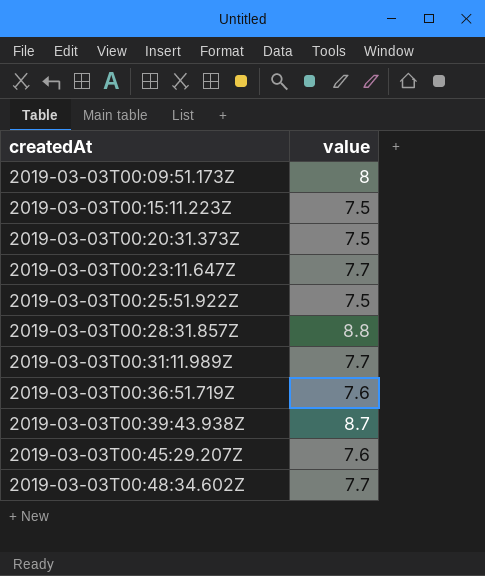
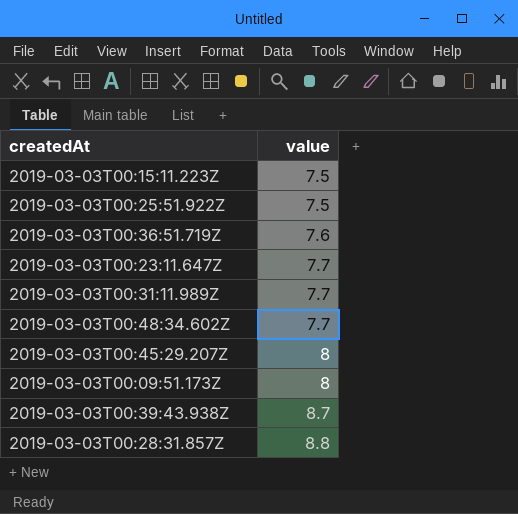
row order: createdAt ascending -> value ascending
row 2019-03-03T00:20:31.373Z: 7.5 -> none
2019-03-03T00:45:29.207Z | value: 7.6 -> 8

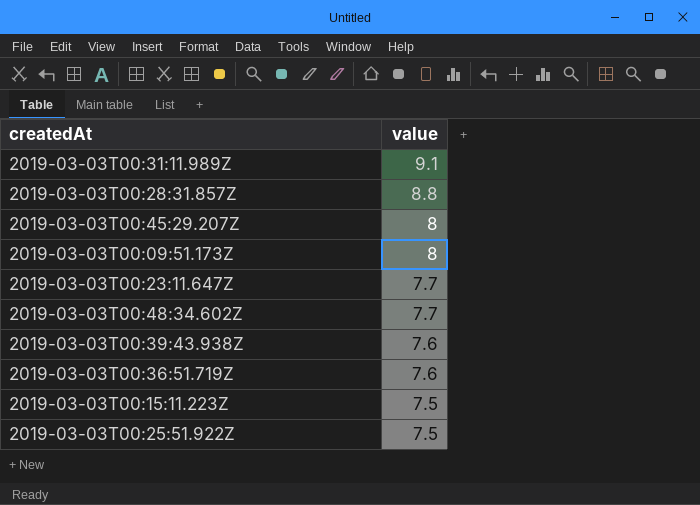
row order: value ascending -> value descending
2019-03-03T00:31:11.989Z | value: 7.7 -> 9.1
2019-03-03T00:39:43.938Z | value: 8.7 -> 7.6

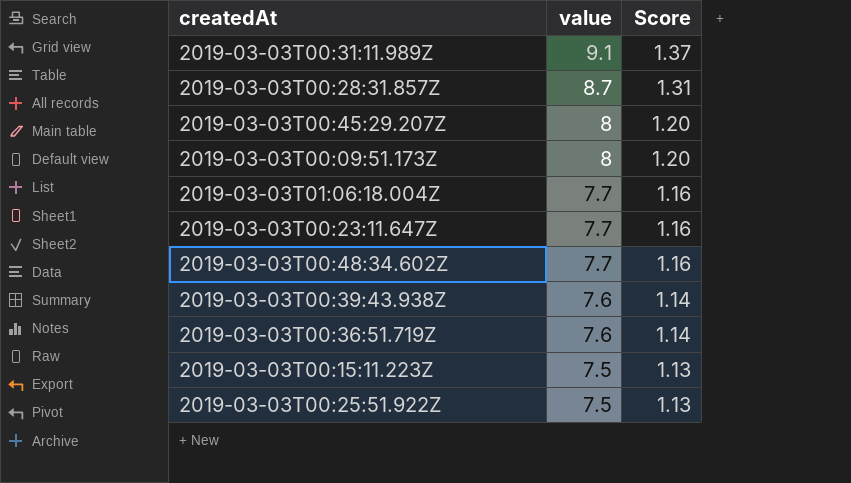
column Score | formula: none -> [value] * 0.15
2019-03-03T00:28:31.857Z | value: 8.8 -> 8.7
row 2019-03-03T01:06:18.004Z: none -> 7.7 | 1.16

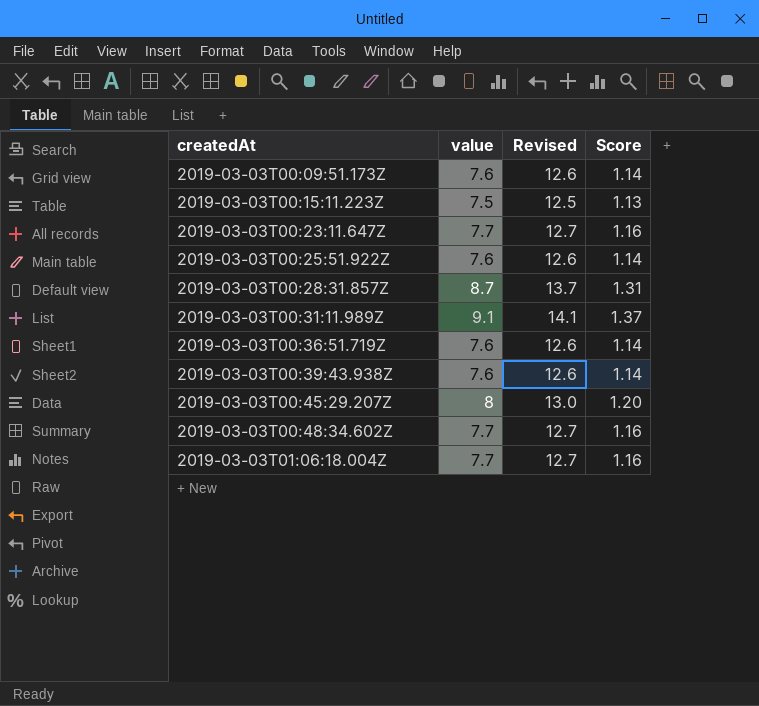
row order: value descending -> createdAt ascending
column Revised | formula: none -> [value] + 5
2019-03-03T00:09:51.173Z | value: 8 -> 7.6
2019-03-03T00:09:51.173Z | Score: 1.20 -> 1.14
2019-03-03T00:25:51.922Z | value: 7.5 -> 7.6
2019-03-03T00:25:51.922Z | Score: 1.13 -> 1.14

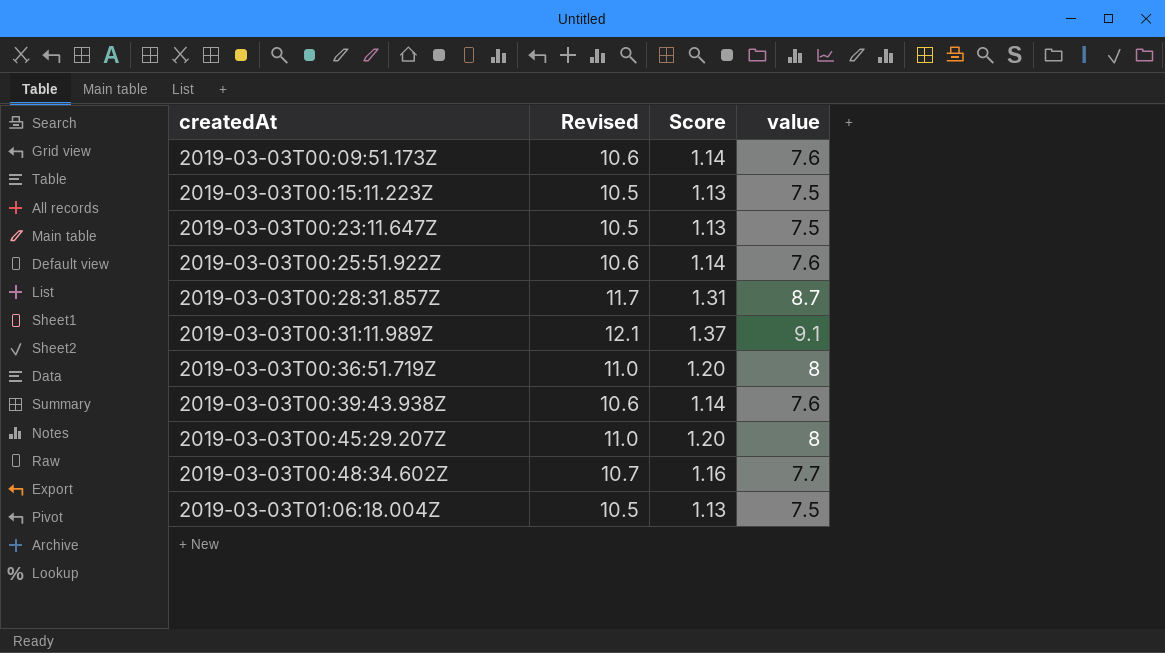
column Revised | formula: [value] + 5 -> [value] + 3
column value | position: 2 -> 4
2019-03-03T00:23:11.647Z | Score: 1.16 -> 1.13
2019-03-03T00:23:11.647Z | value: 7.7 -> 7.5
2019-03-03T00:36:51.719Z | Score: 1.14 -> 1.20
2019-03-03T00:36:51.719Z | value: 7.6 -> 8
2019-03-03T01:06:18.004Z | Score: 1.16 -> 1.13
2019-03-03T01:06:18.004Z | value: 7.7 -> 7.5

